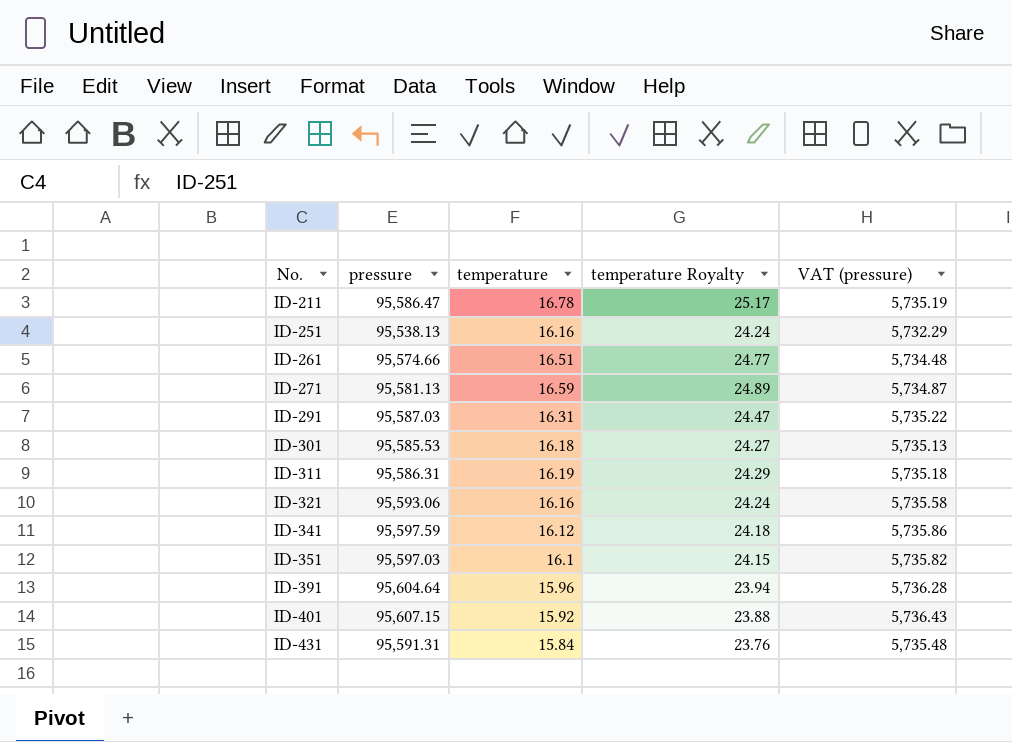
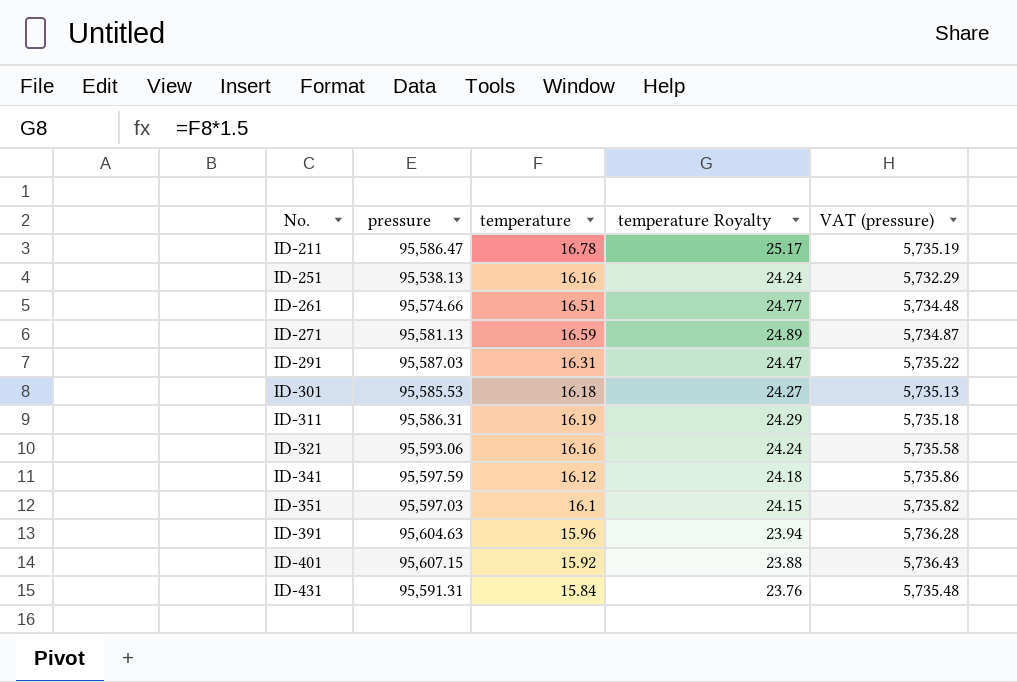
ID-391 | pressure: 95,604.64 -> 95,604.63

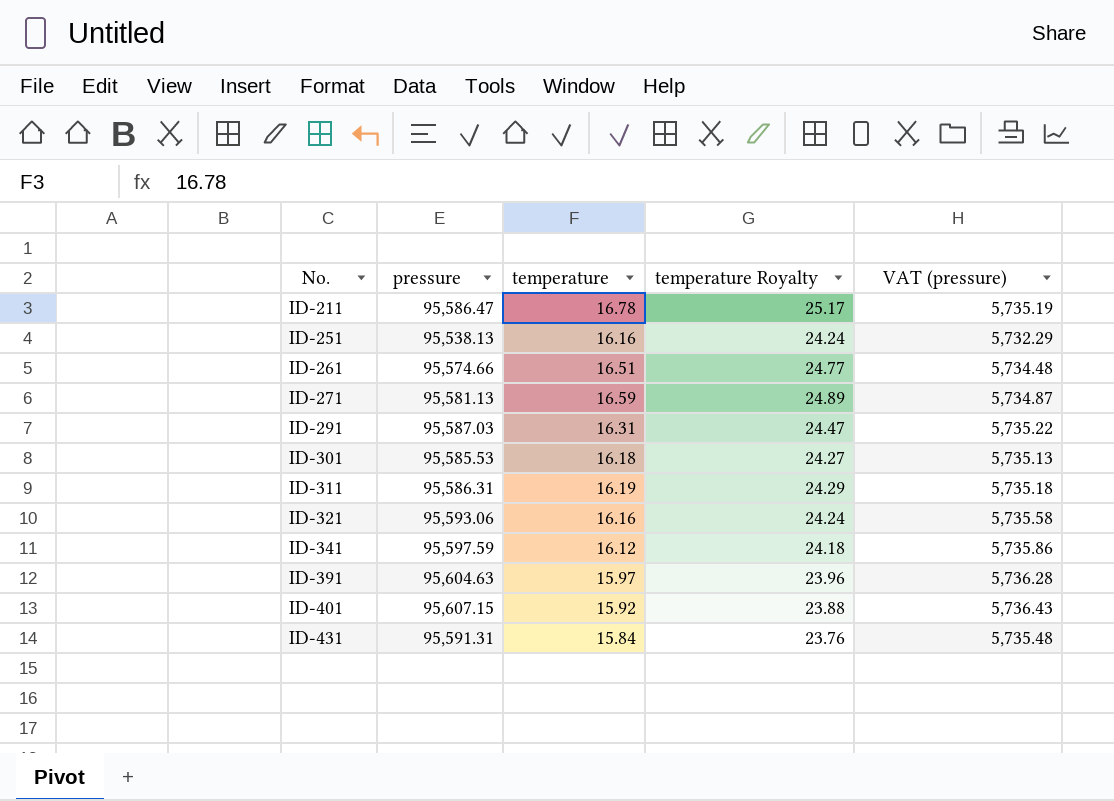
row ID-351: 95,597.03 | 16.1 | 24.15 | 5,735.82 -> none
ID-391 | temperature: 15.96 -> 15.97
ID-391 | temperature Royalty: 23.94 -> 23.96

